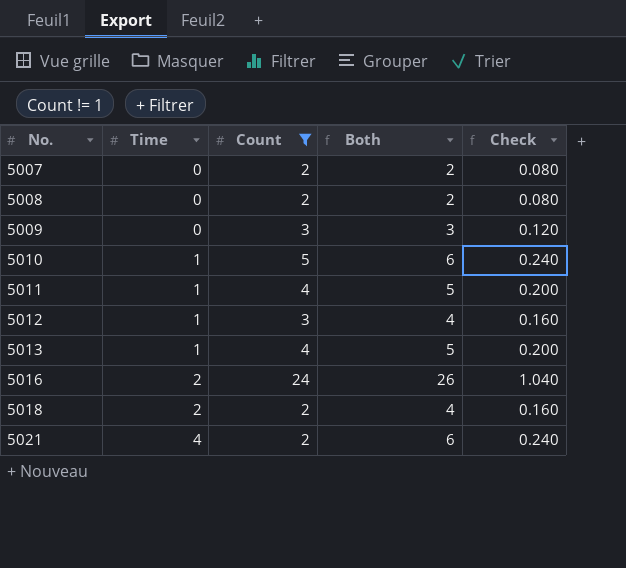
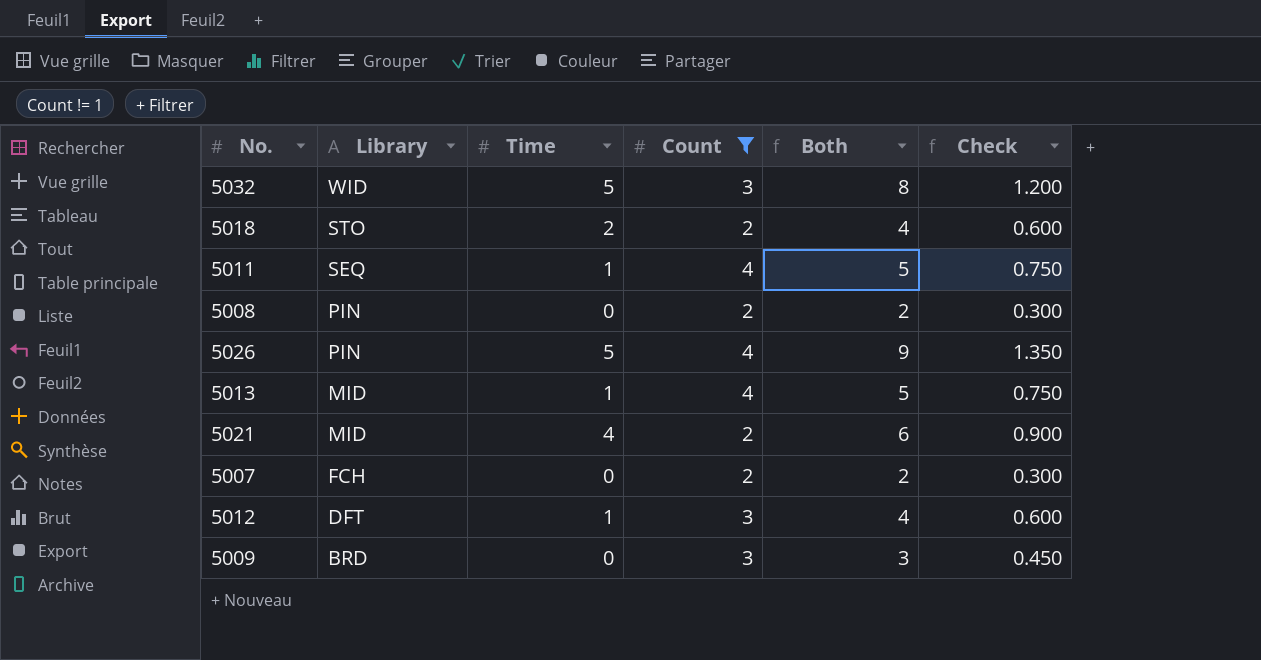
row order: No. ascending -> Library descending
column Library | position: none -> 2
column Check | formula: [Both] * 0.04 -> [Both] * 0.15
row 5010: 1 | 5 | 6 | 0.240 -> none
row 5016: 2 | 24 | 26 | 1.040 -> none
row 5032: none -> WID | 5 | 3 | 8 | 1.200
row 5026: none -> PIN | 5 | 4 | 9 | 1.350

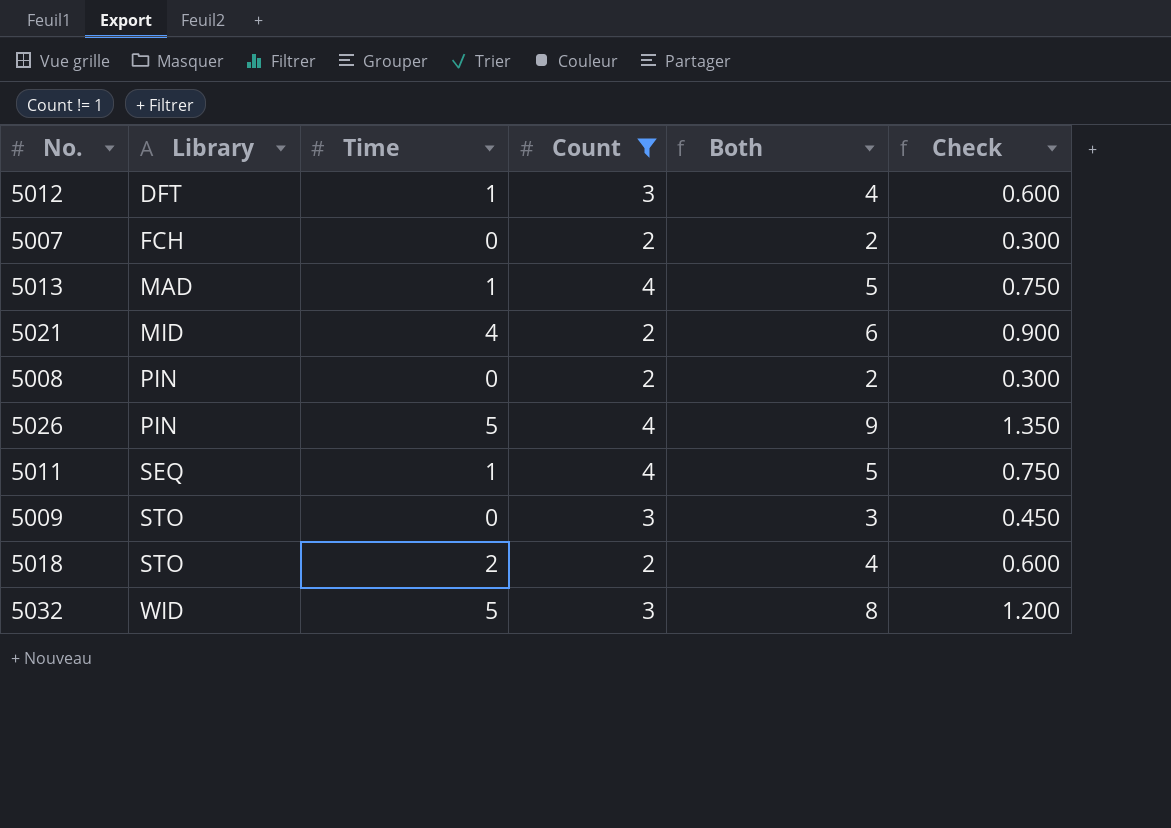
row order: Library descending -> Library ascending
5013 | Library: MID -> MAD
5009 | Library: BRD -> STO

